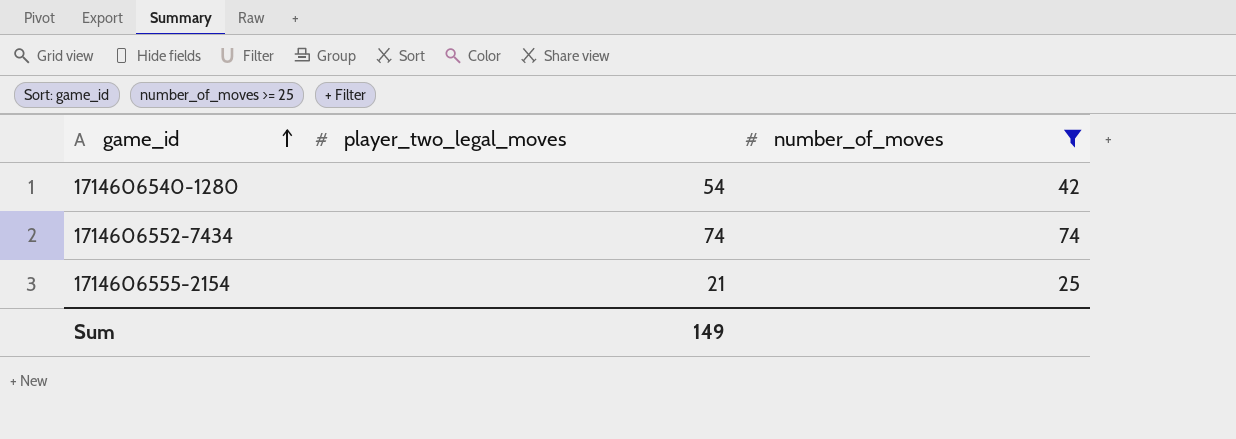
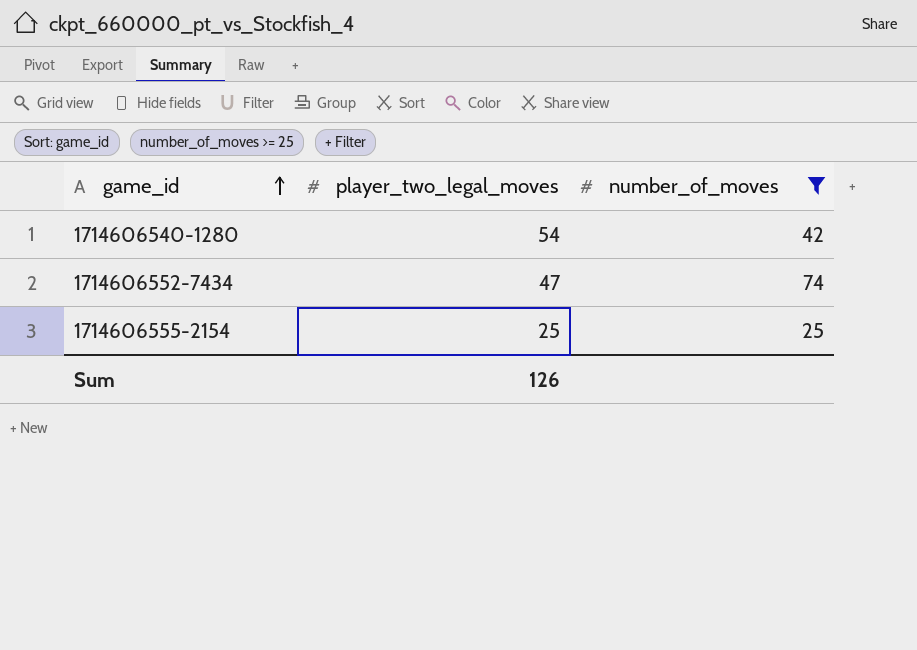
1714606552-7434 | player_two_legal_moves: 74 -> 47
1714606555-2154 | player_two_legal_moves: 21 -> 25
Sum | player_two_legal_moves: 149 -> 126

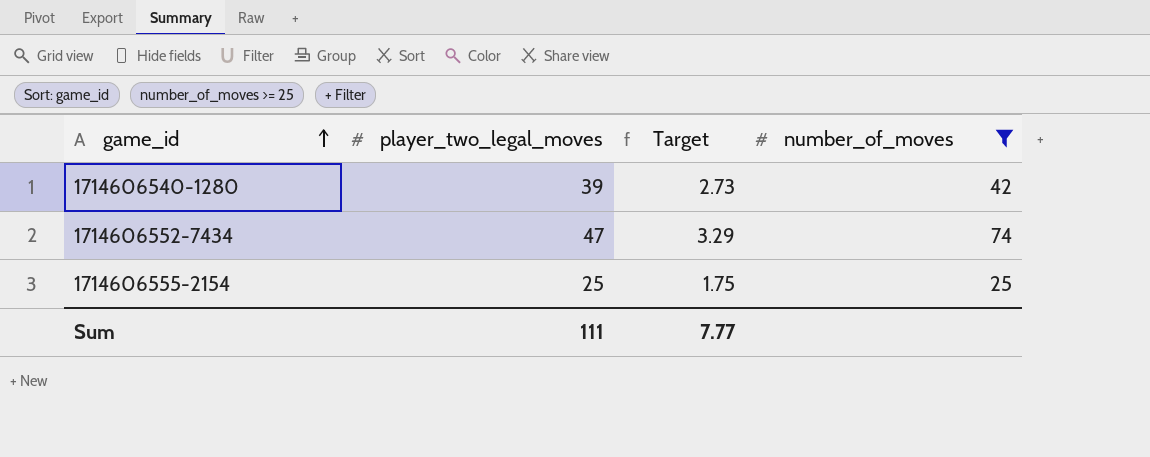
column Target | formula: none -> [player_two_legal_moves] * 0.07
1714606540-1280 | player_two_legal_moves: 54 -> 39
Sum | player_two_legal_moves: 126 -> 111

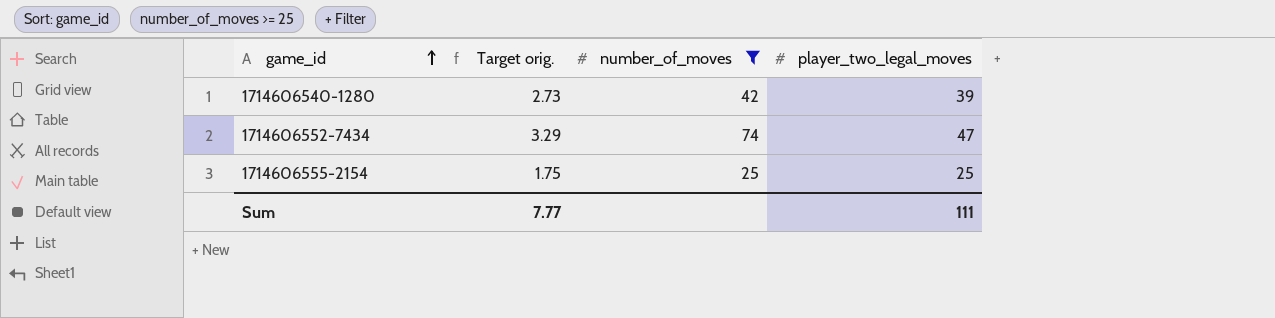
column name: Target -> Target orig.
column player_two_legal_moves | position: 2 -> 4

